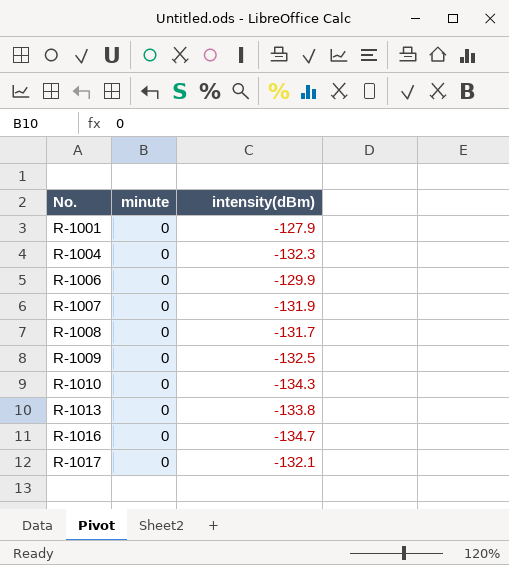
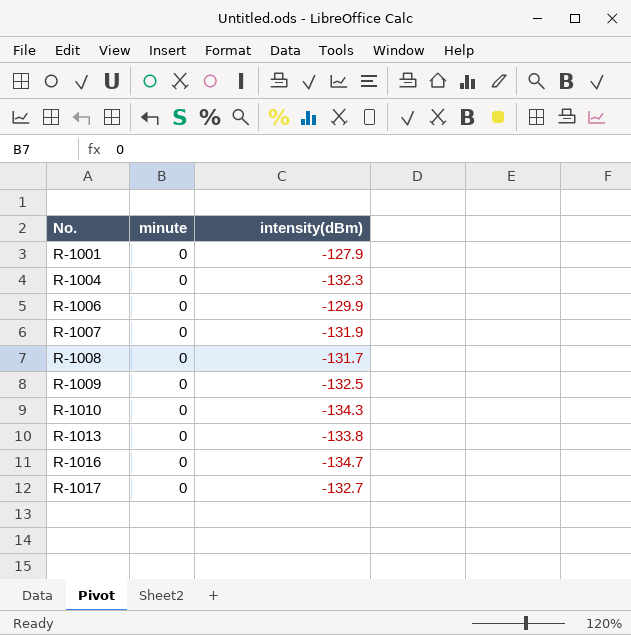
R-1017 | intensity(dBm): -132.1 -> -132.7

